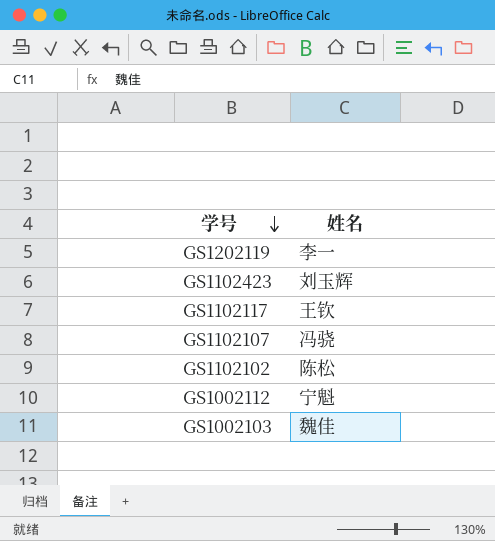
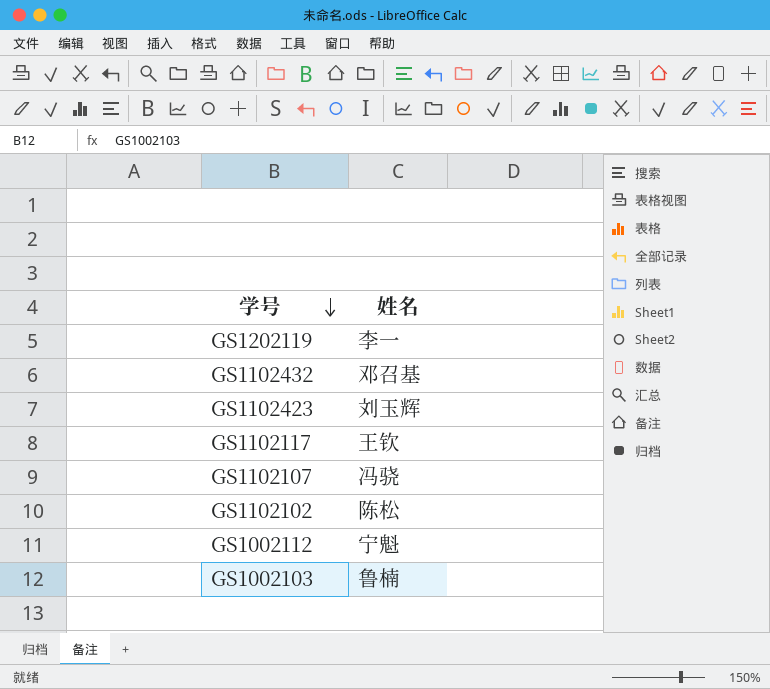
row GS1102432: none -> 邓召基
GS1002103 | 姓名: 魏佳 -> 鲁楠

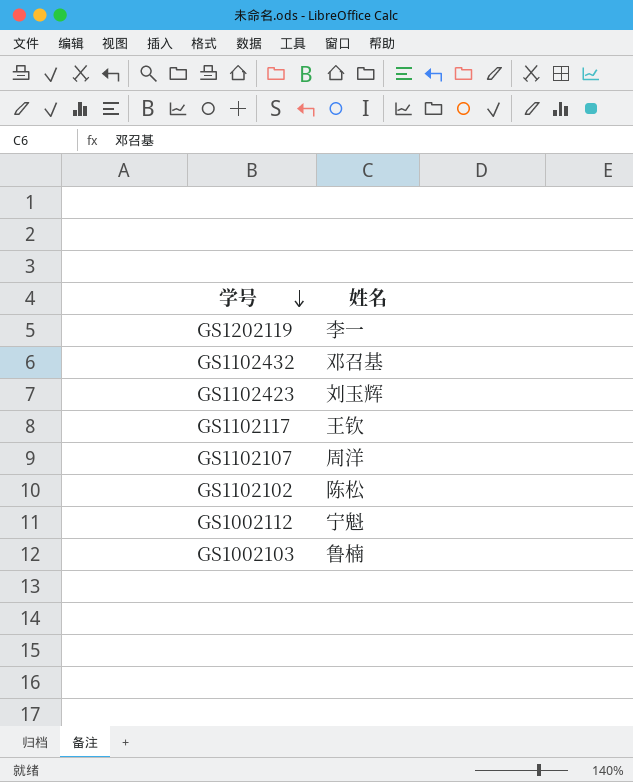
GS1102107 | 姓名: 冯骁 -> 周洋

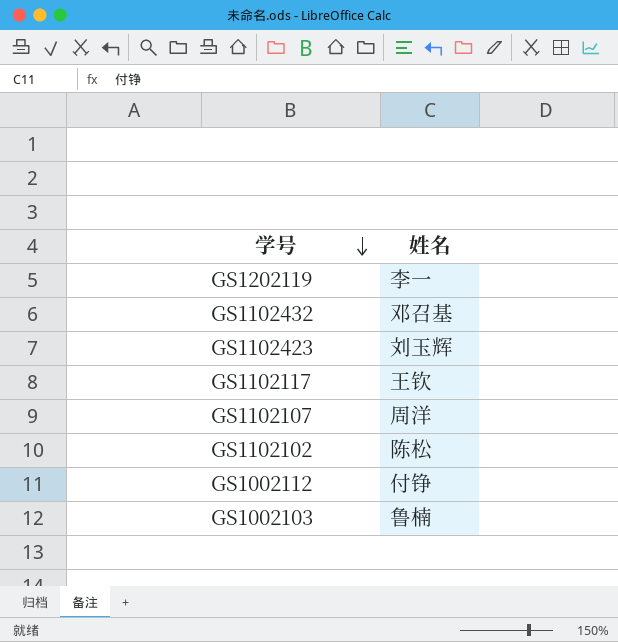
GS1002112 | 姓名: 宁魁 -> 付铮

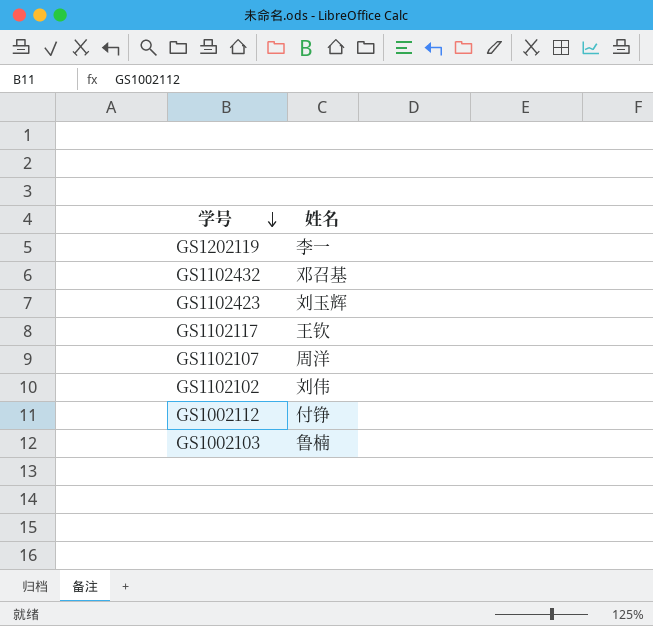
GS1102102 | 姓名: 陈松 -> 刘伟

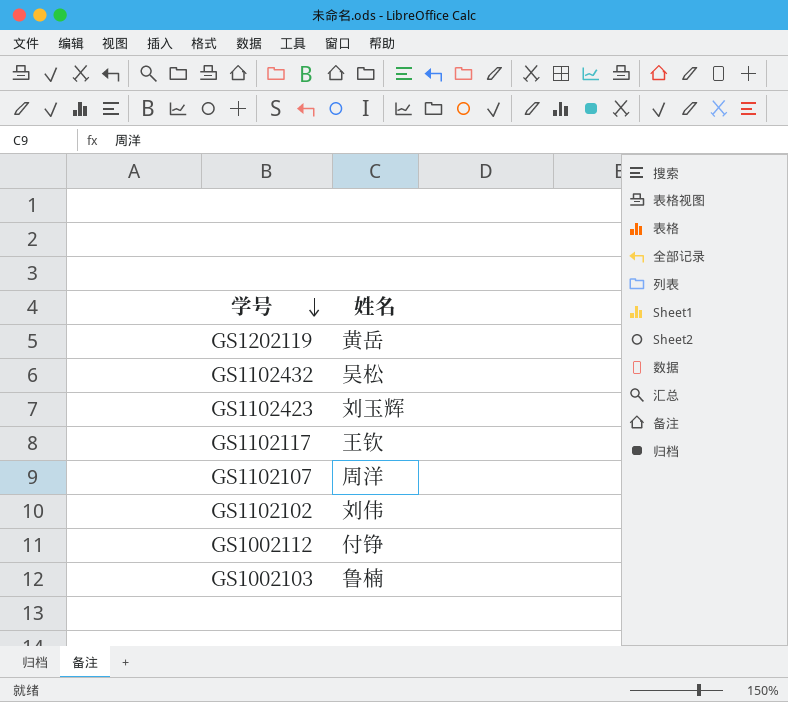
GS1202119 | 姓名: 李一 -> 黄岳
GS1102432 | 姓名: 邓召基 -> 吴松

